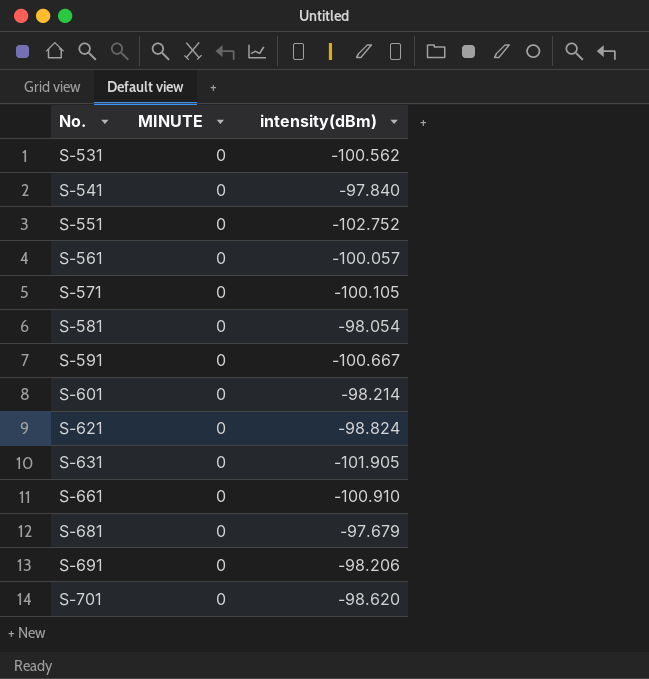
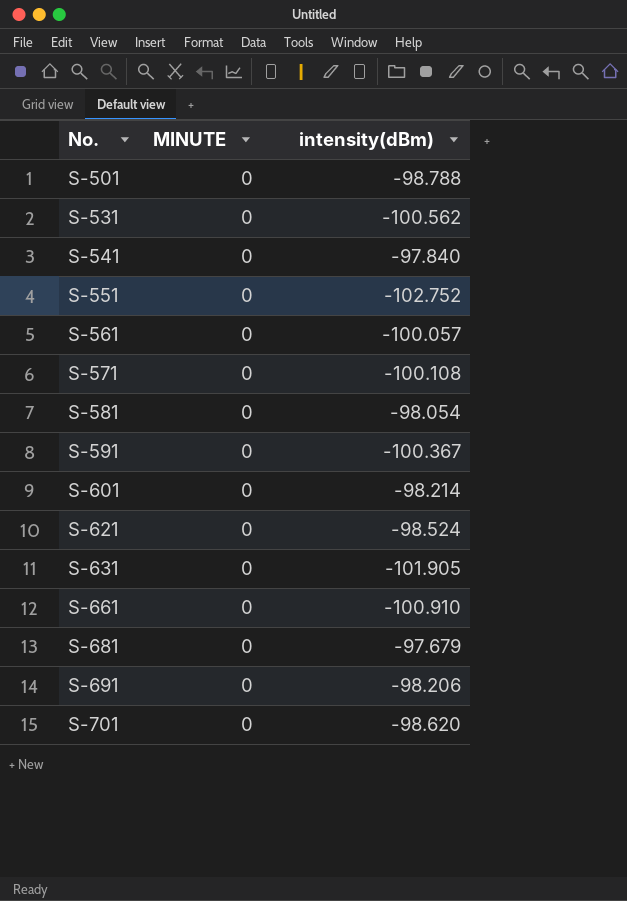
row S-501: none -> 0 | -98.788
S-571 | intensity(dBm): -100.105 -> -100.108
S-591 | intensity(dBm): -100.667 -> -100.367
S-621 | intensity(dBm): -98.824 -> -98.524

